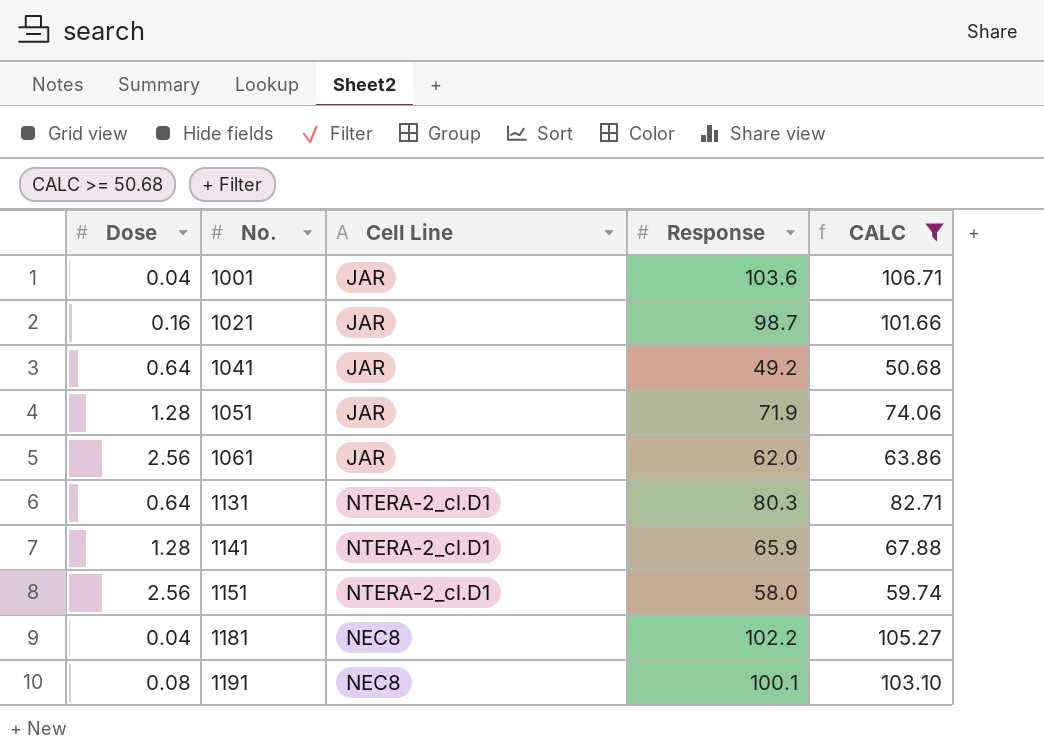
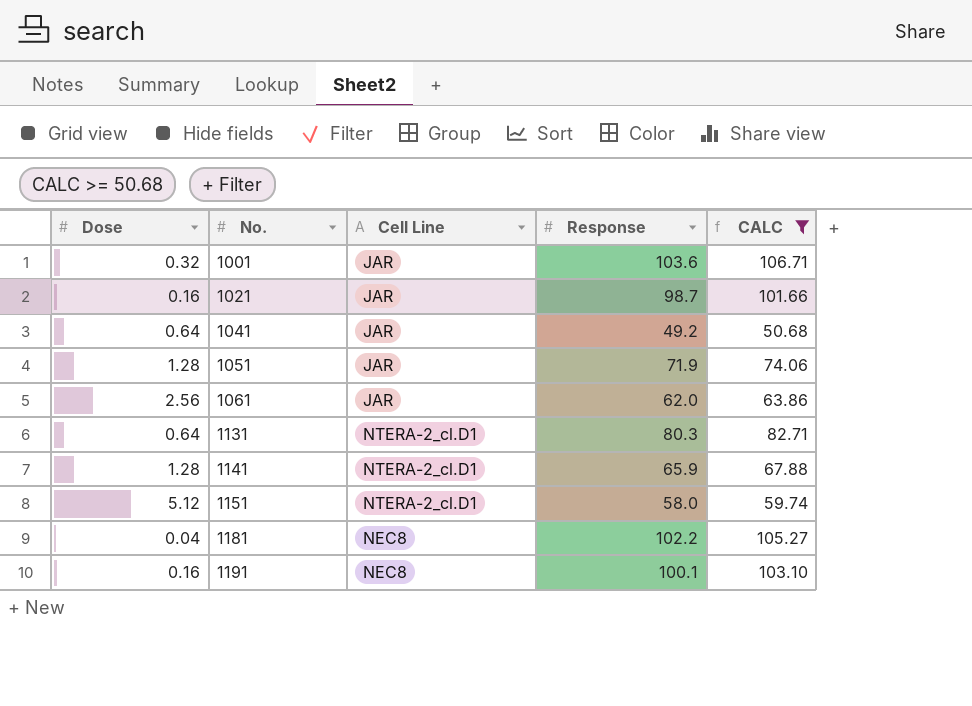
1001 | Dose: 0.04 -> 0.32
1151 | Dose: 2.56 -> 5.12
1191 | Dose: 0.08 -> 0.16

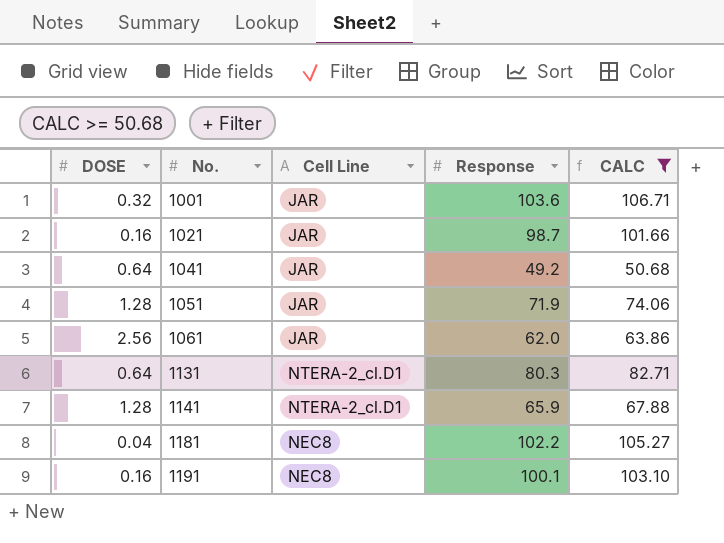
column name: Dose -> DOSE
row 1151: 5.12 | NTERA-2_cl.D1 | 58.0 | 59.74 -> none

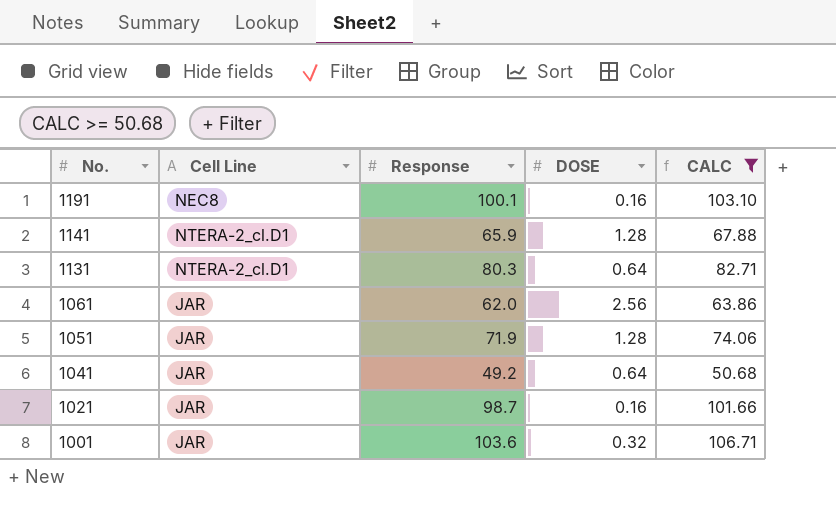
row order: No. ascending -> No. descending
column DOSE | position: 1 -> 4
row 1181: 0.04 | NEC8 | 102.2 | 105.27 -> none

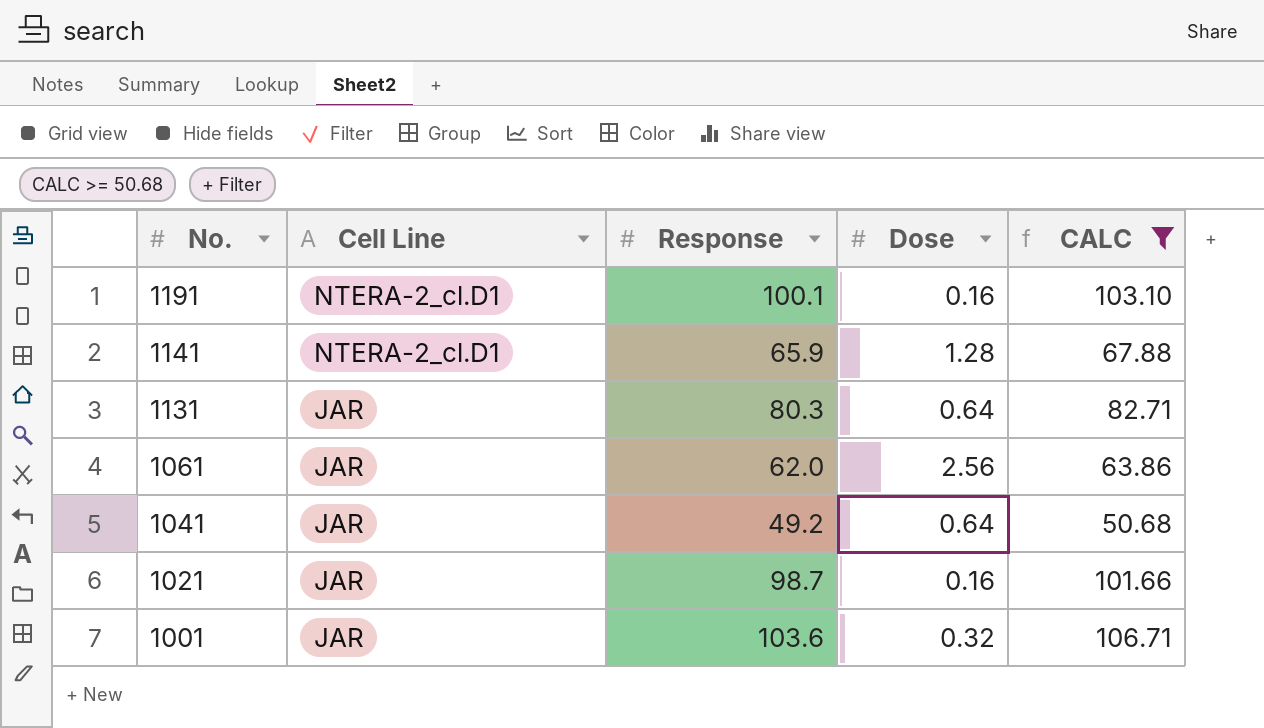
column name: DOSE -> Dose
row 1051: JAR | 71.9 | 1.28 | 74.06 -> none
1191 | Cell Line: NEC8 -> NTERA-2_cl.D1
1131 | Cell Line: NTERA-2_cl.D1 -> JAR

